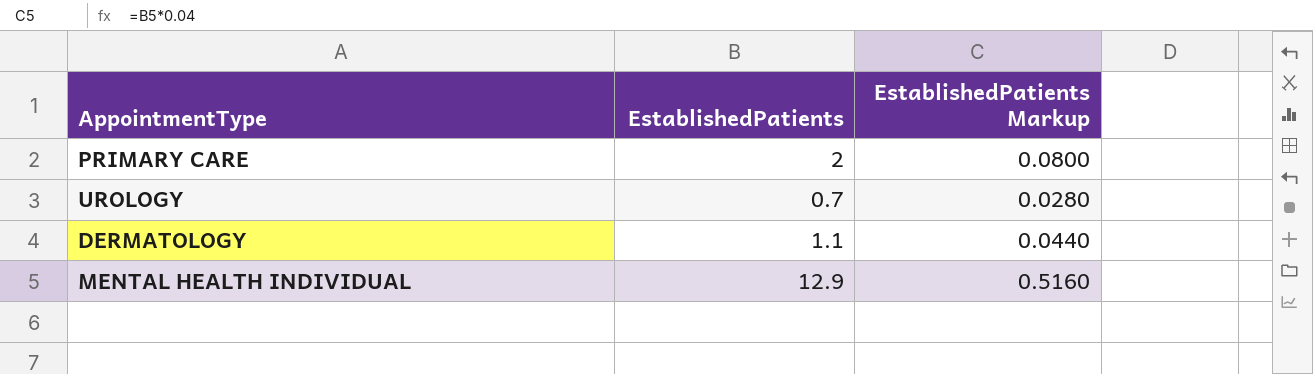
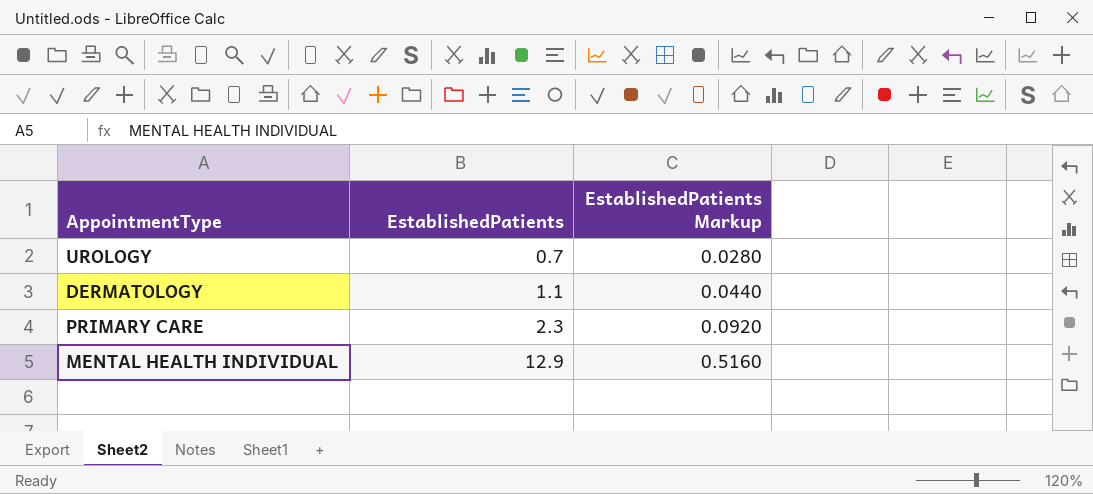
row order: none -> EstablishedPatients ascending
PRIMARY CARE | EstablishedPatients: 2 -> 2.3
PRIMARY CARE | EstablishedPatients Markup: 0.0800 -> 0.0920

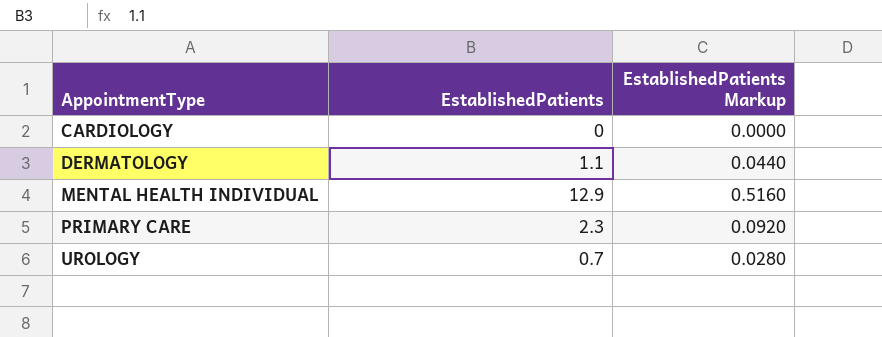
row order: EstablishedPatients ascending -> AppointmentType ascending
row CARDIOLOGY: none -> 0 | 0.0000

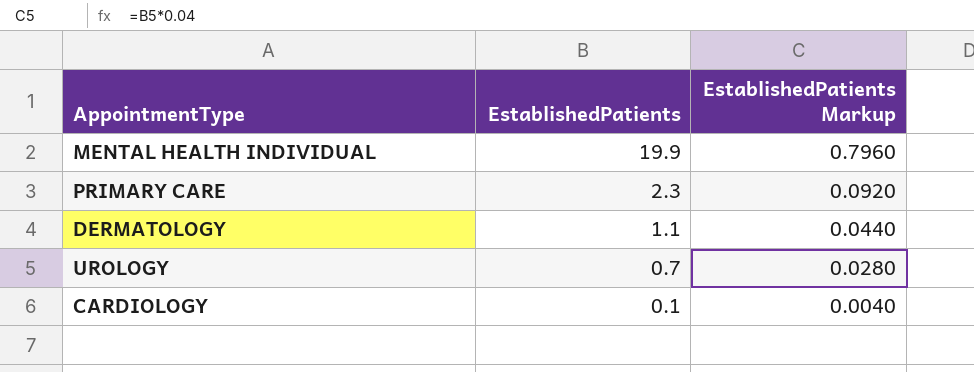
row order: AppointmentType ascending -> EstablishedPatients descending
MENTAL HEALTH INDIVIDUAL | EstablishedPatients: 12.9 -> 19.9
MENTAL HEALTH INDIVIDUAL | EstablishedPatients Markup: 0.5160 -> 0.7960
CARDIOLOGY | EstablishedPatients: 0 -> 0.1
CARDIOLOGY | EstablishedPatients Markup: 0.0000 -> 0.0040

